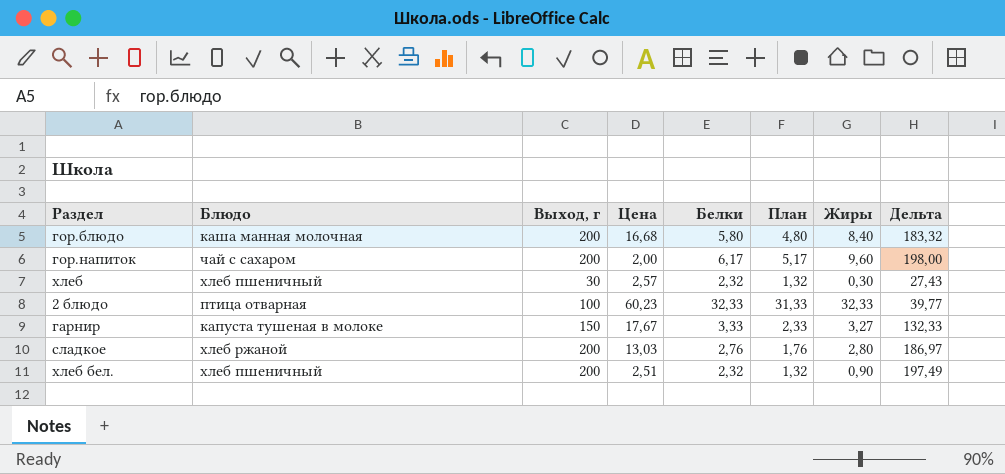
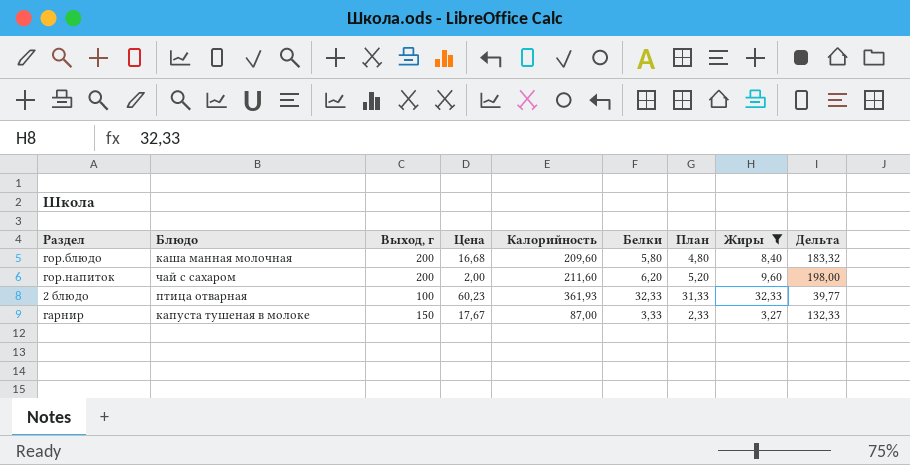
filter: none -> Жиры >= 3,27
column Калорийность | position: none -> 5
гор.напиток | Белки: 6,17 -> 6,20
гор.напиток | План: 5,17 -> 5,20

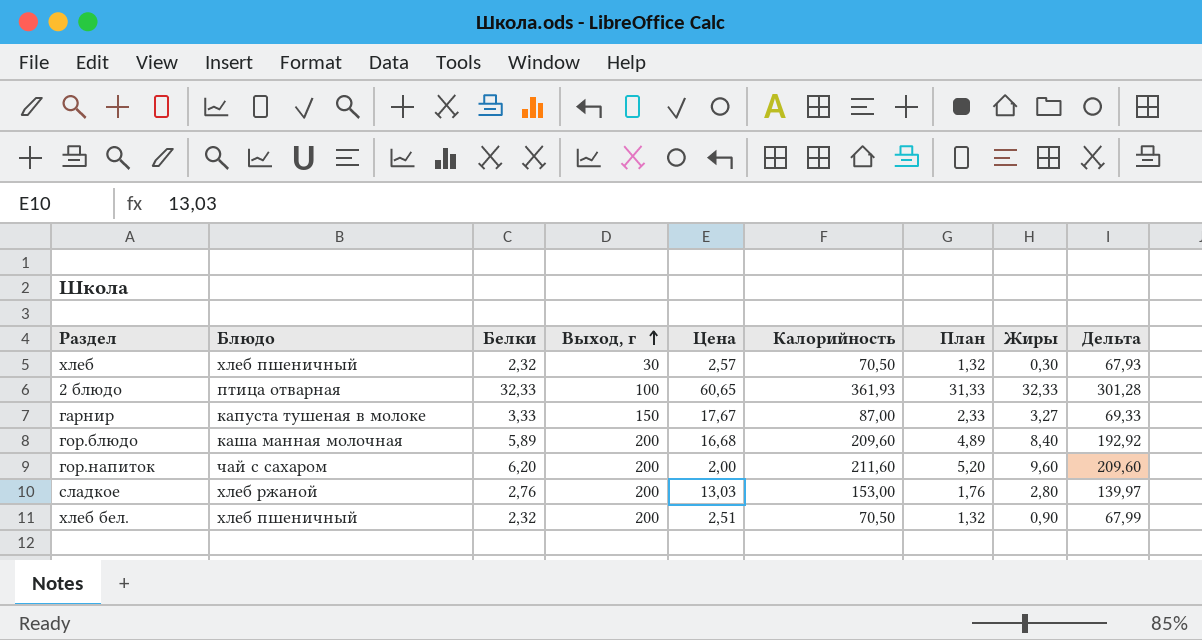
filter: Жиры >= 3,27 -> none
row order: none -> Выход, г ascending
column Белки | position: 6 -> 3
column Дельта | formula: [Выход, г] - [Цена] -> [Калорийность] - [Цена]
2 блюдо | Цена: 60,23 -> 60,65
гор.блюдо | Белки: 5,80 -> 5,89
гор.блюдо | План: 4,80 -> 4,89

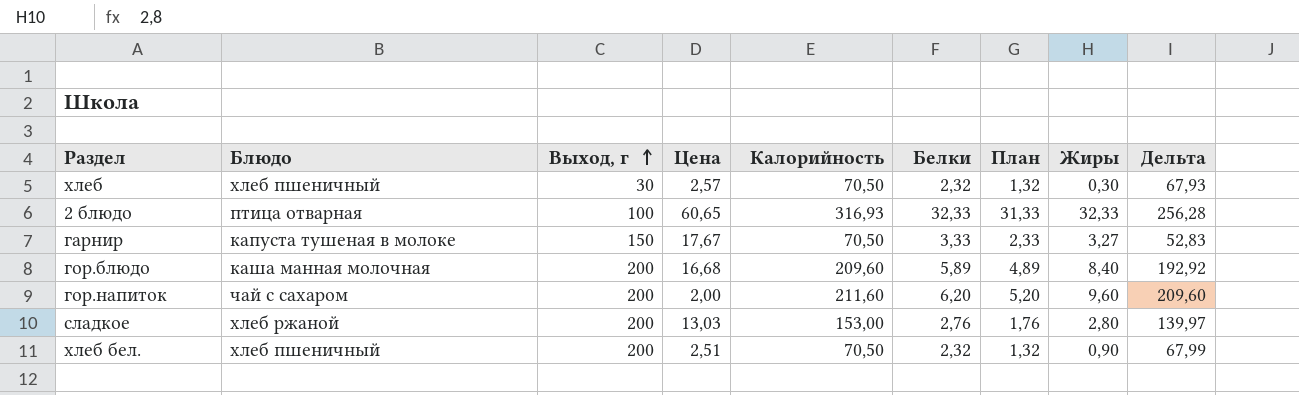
column Белки | position: 3 -> 6
2 блюдо | Калорийность: 361,93 -> 316,93
2 блюдо | Дельта: 301,28 -> 256,28
гарнир | Калорийность: 87,00 -> 70,50
гарнир | Дельта: 69,33 -> 52,83

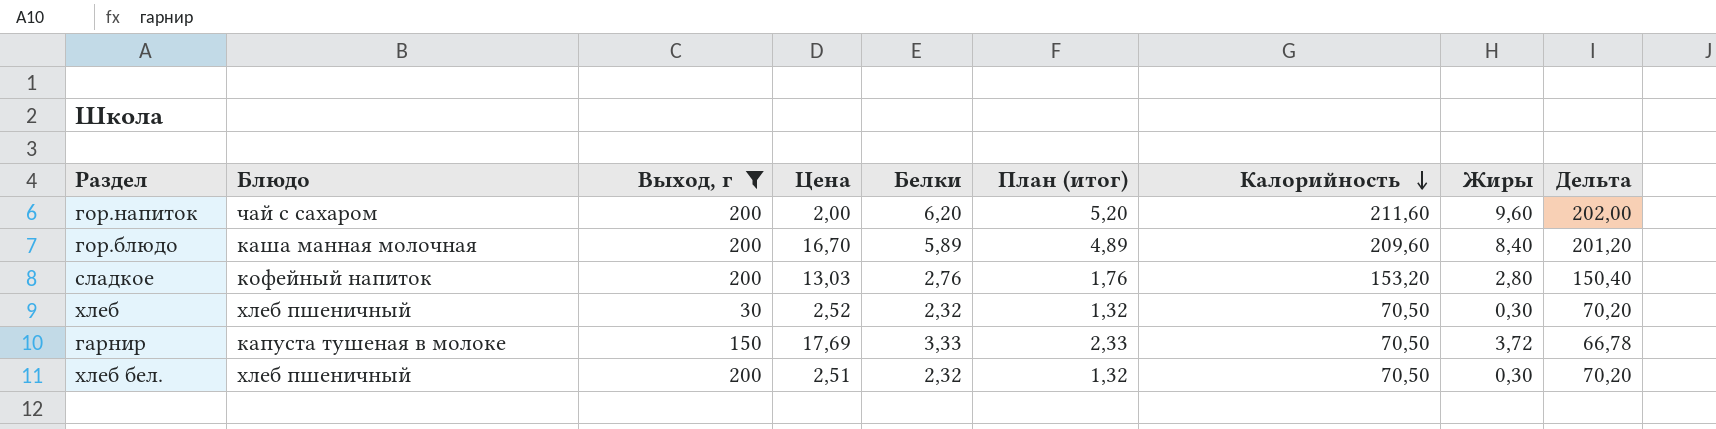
filter: none -> Выход, г != 100
row order: Выход, г ascending -> Калорийность descending
column name: План -> План (итог)
column Калорийность | position: 5 -> 7
column Дельта | formula: [Калорийность] - [Цена] -> [Калорийность] - [Жиры]
гор.блюдо | Цена: 16,68 -> 16,70
сладкое | Блюдо: хлеб ржаной -> кофейный напиток
сладкое | Калорийность: 153,00 -> 153,20
хлеб | Цена: 2,57 -> 2,52
гарнир | Цена: 17,67 -> 17,69
гарнир | Жиры: 3,27 -> 3,72
хлеб бел. | Жиры: 0,90 -> 0,30

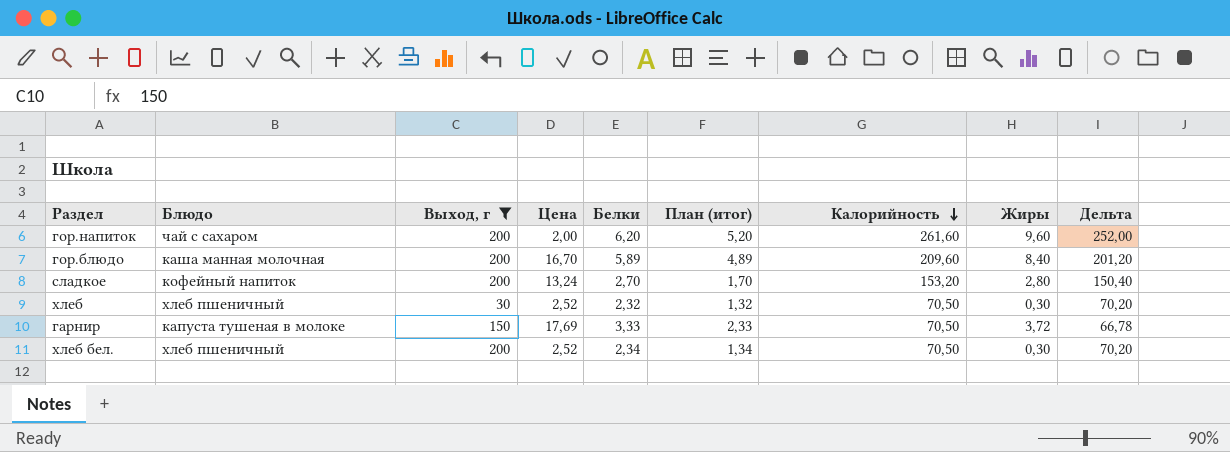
гор.напиток | Калорийность: 211,60 -> 261,60
гор.напиток | Дельта: 202,00 -> 252,00
сладкое | Цена: 13,03 -> 13,24
сладкое | Белки: 2,76 -> 2,70
сладкое | План (итог): 1,76 -> 1,70
хлеб бел. | Цена: 2,51 -> 2,52
хлеб бел. | Белки: 2,32 -> 2,34
хлеб бел. | План (итог): 1,32 -> 1,34

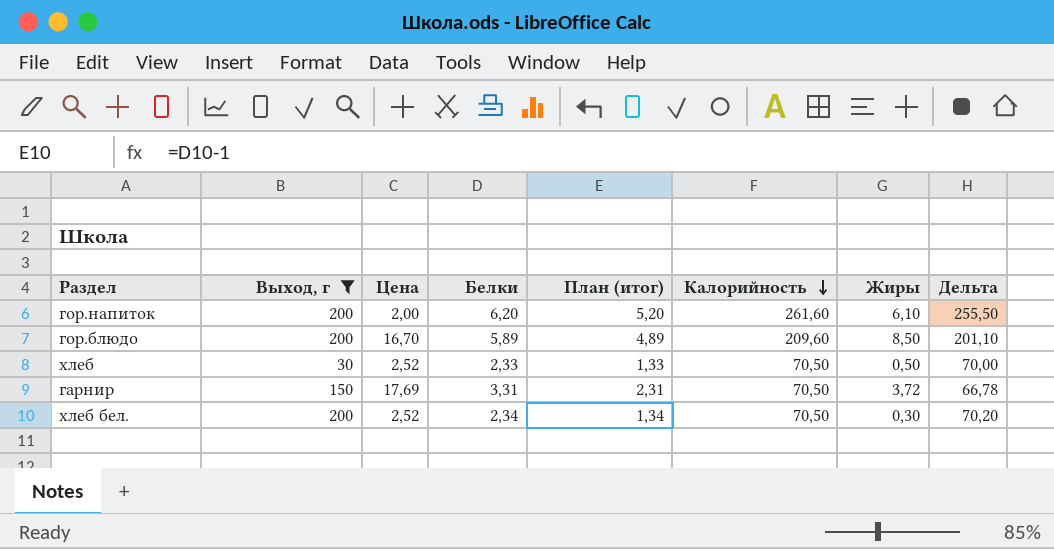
column Блюдо | position: 2 -> none
row сладкое: кофейный напиток | 200 | 13,24 | 2,70 | 1,70 | 153,20 | 2,80 | 150,40 -> none
гор.напиток | Жиры: 9,60 -> 6,10
гор.напиток | Дельта: 252,00 -> 255,50
гор.блюдо | Жиры: 8,40 -> 8,50
гор.блюдо | Дельта: 201,20 -> 201,10
хлеб | Белки: 2,32 -> 2,33
хлеб | План (итог): 1,32 -> 1,33
хлеб | Жиры: 0,30 -> 0,50
хлеб | Дельта: 70,20 -> 70,00
гарнир | Белки: 3,33 -> 3,31
гарнир | План (итог): 2,33 -> 2,31

